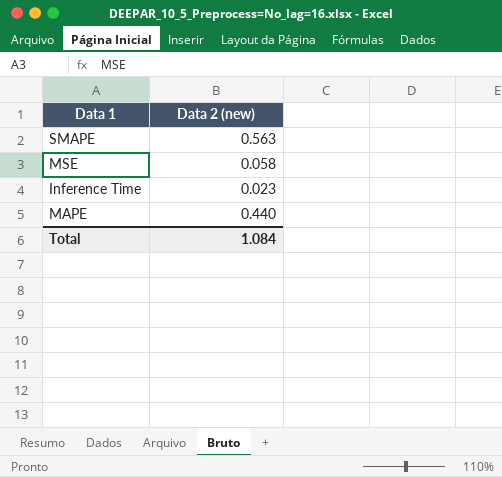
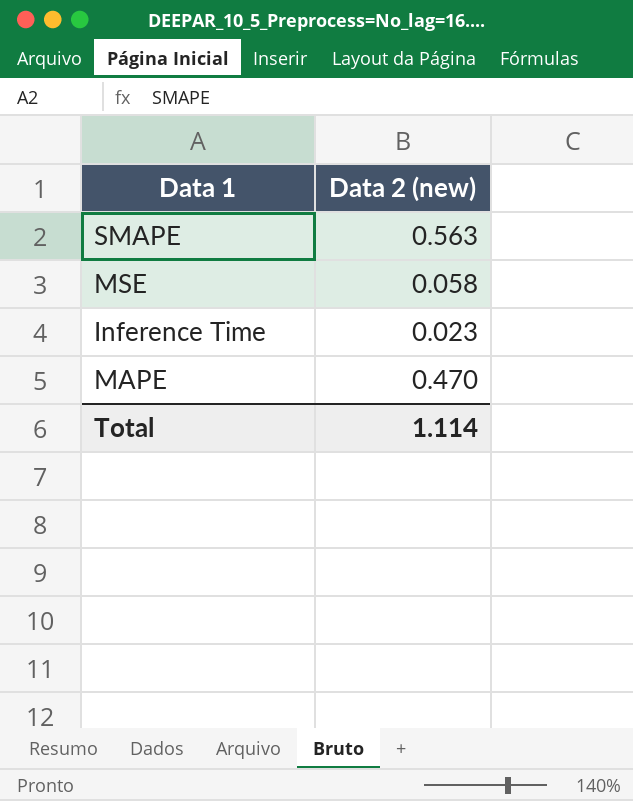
MAPE | Data 2 (new): 0.440 -> 0.470
Total | Data 2 (new): 1.084 -> 1.114

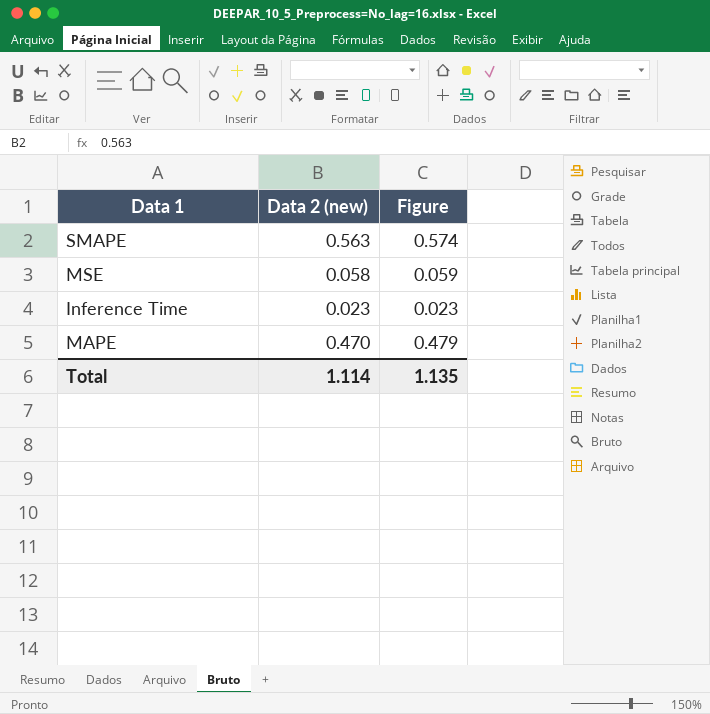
column Figure | formula: none -> [Data 2 (new)] * 1.02

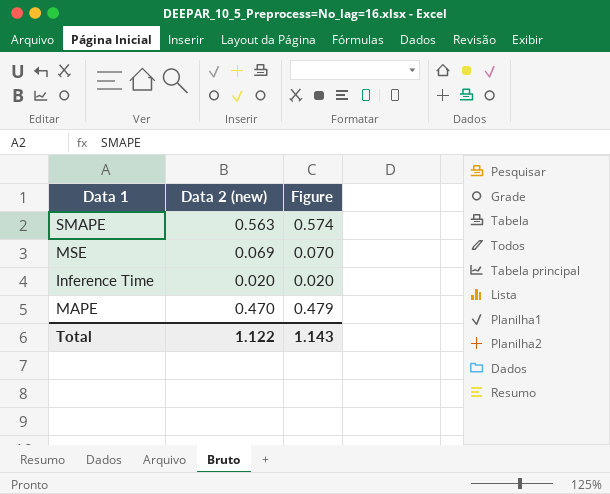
MSE | Data 2 (new): 0.058 -> 0.069
MSE | Figure: 0.059 -> 0.070
Inference Time | Data 2 (new): 0.023 -> 0.020
Inference Time | Figure: 0.023 -> 0.020
Total | Data 2 (new): 1.114 -> 1.122
Total | Figure: 1.135 -> 1.143

